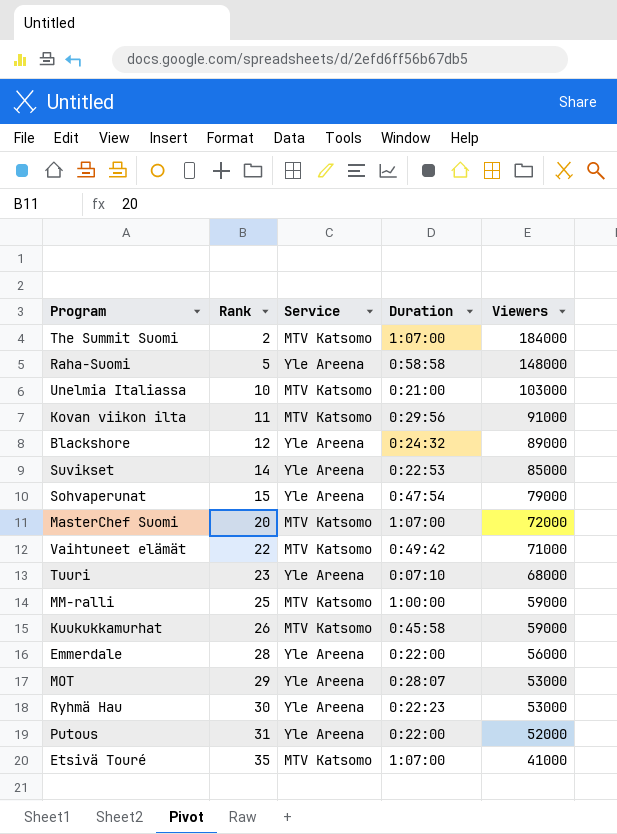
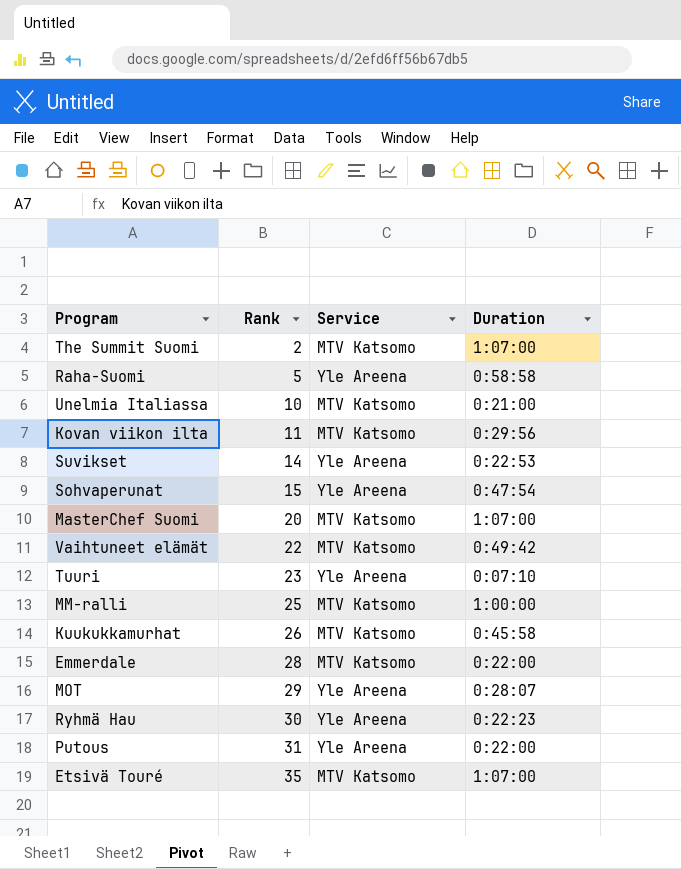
column Viewers | position: 5 -> none
row Blackshore: 12 | Yle Areena | 0:24:32 | 89000 -> none
Emmerdale | Service: Yle Areena -> MTV Katsomo

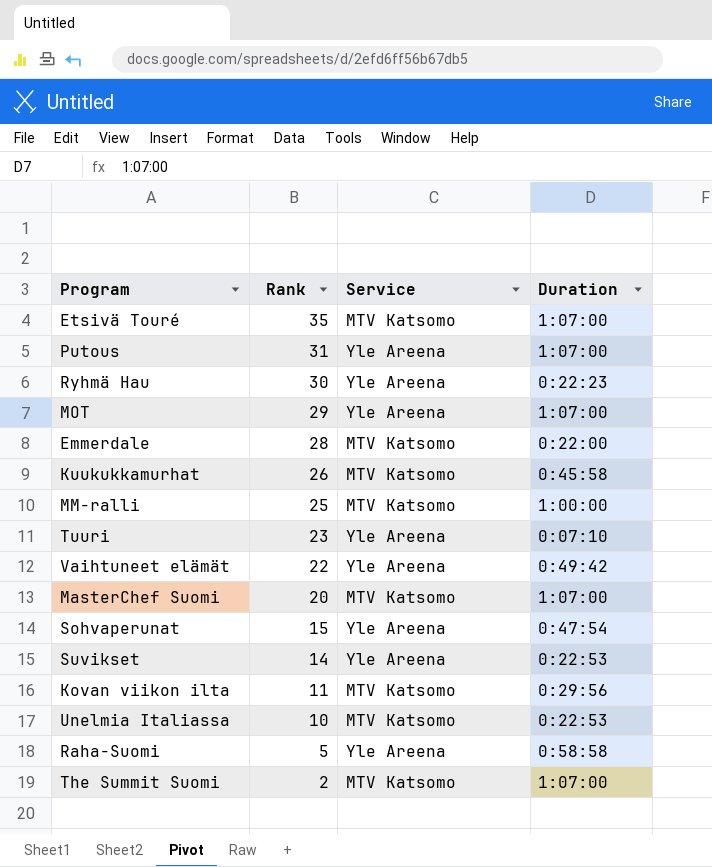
row order: Rank ascending -> Rank descending
Putous | Duration: 0:22:00 -> 1:07:00
MOT | Duration: 0:28:07 -> 1:07:00
Vaihtuneet elämät | Service: MTV Katsomo -> Yle Areena
Unelmia Italiassa | Duration: 0:21:00 -> 0:22:53

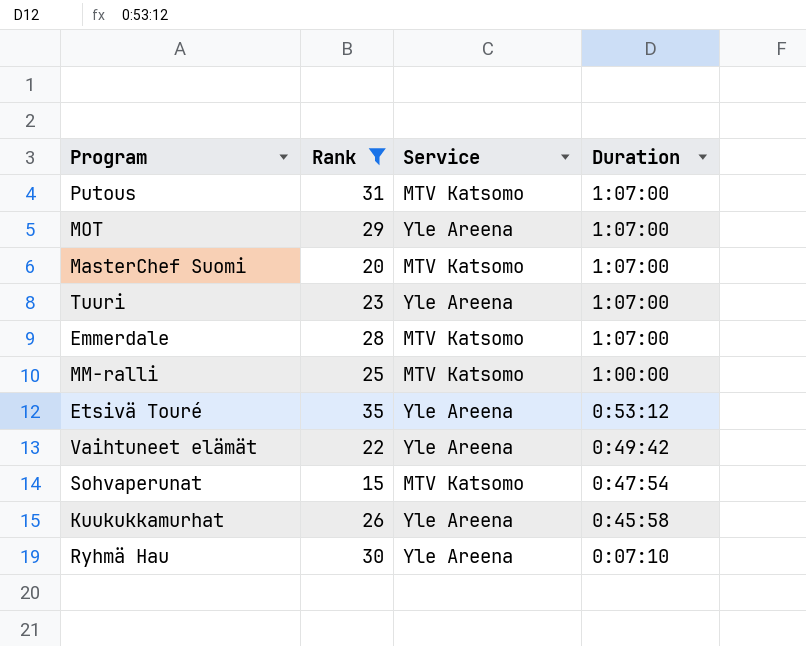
filter: none -> Rank >= 15
row order: Rank descending -> Duration descending
Putous | Service: Yle Areena -> MTV Katsomo
Tuuri | Duration: 0:07:10 -> 1:07:00
Emmerdale | Duration: 0:22:00 -> 1:07:00
Etsivä Touré | Service: MTV Katsomo -> Yle Areena
Etsivä Touré | Duration: 1:07:00 -> 0:53:12
Sohvaperunat | Service: Yle Areena -> MTV Katsomo
Kuukukkamurhat | Service: MTV Katsomo -> Yle Areena
Ryhmä Hau | Duration: 0:22:23 -> 0:07:10

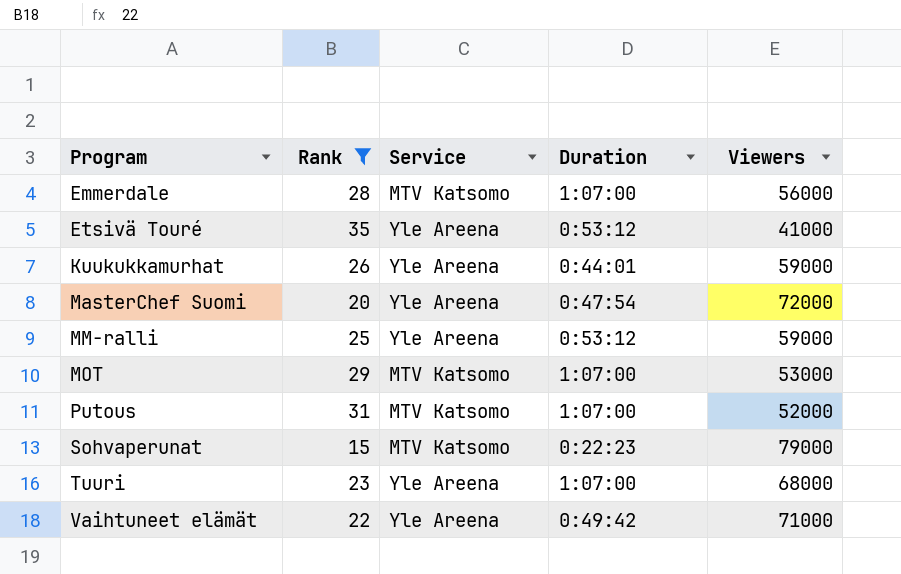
row order: Duration descending -> Program ascending
column Viewers | position: none -> 5
row Ryhmä Hau: 30 | Yle Areena | 0:07:10 -> none
Kuukukkamurhat | Duration: 0:45:58 -> 0:44:01
MasterChef Suomi | Service: MTV Katsomo -> Yle Areena
MasterChef Suomi | Duration: 1:07:00 -> 0:47:54
MM-ralli | Service: MTV Katsomo -> Yle Areena
MM-ralli | Duration: 1:00:00 -> 0:53:12
MOT | Service: Yle Areena -> MTV Katsomo
Sohvaperunat | Duration: 0:47:54 -> 0:22:23

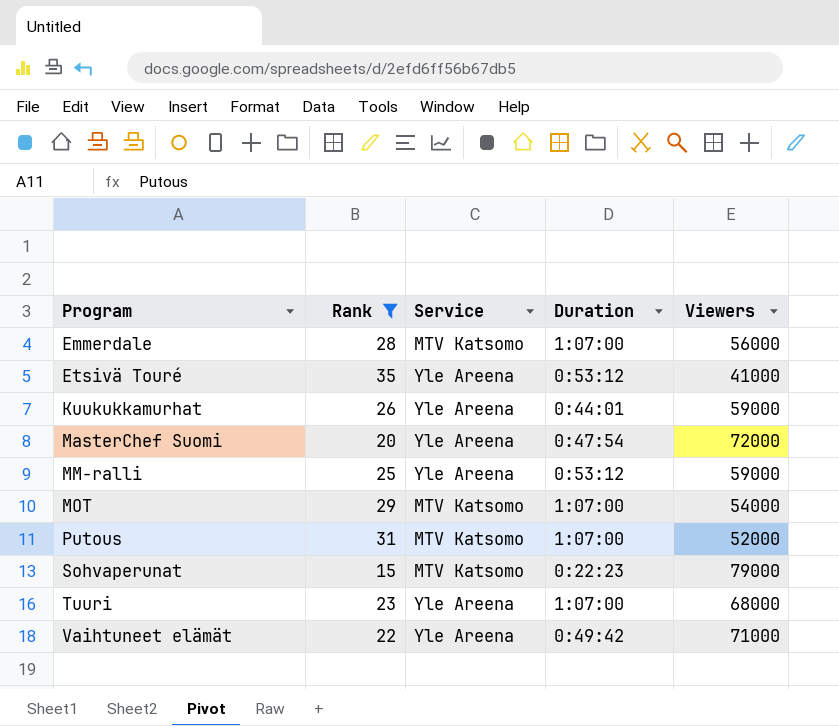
MOT | Viewers: 53000 -> 54000

